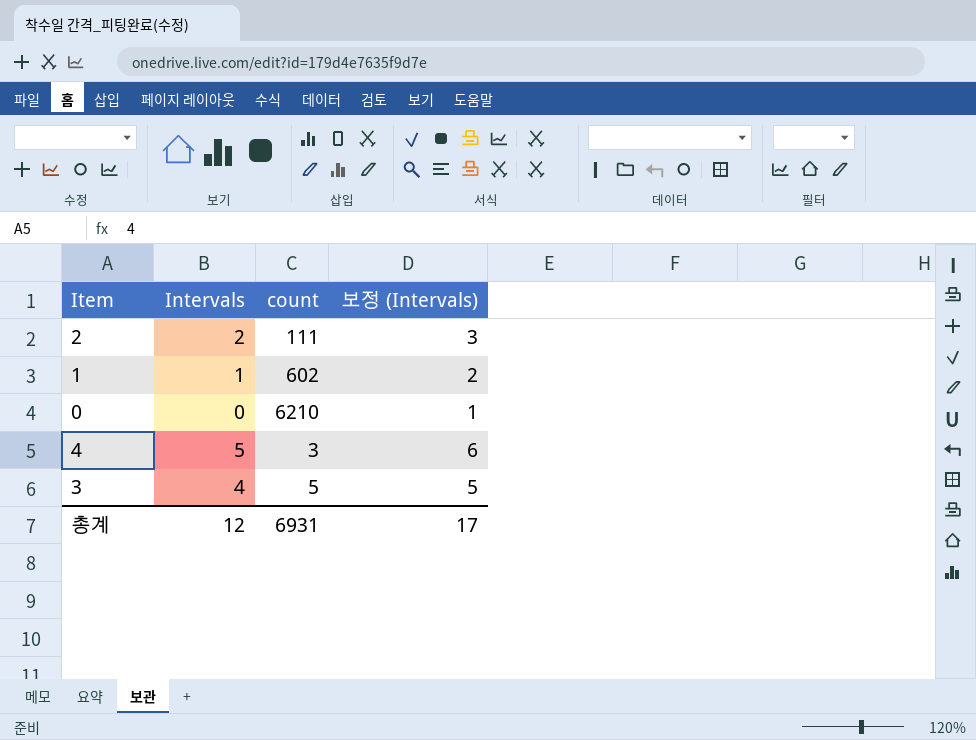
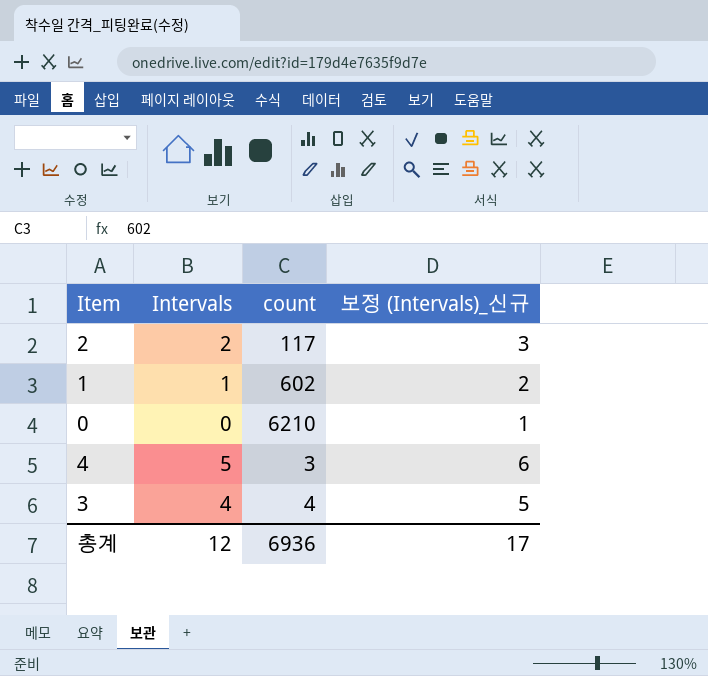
column name: 보정 (Intervals) -> 보정 (Intervals)_신규
2 | count: 111 -> 117
3 | count: 5 -> 4
총계 | count: 6931 -> 6936

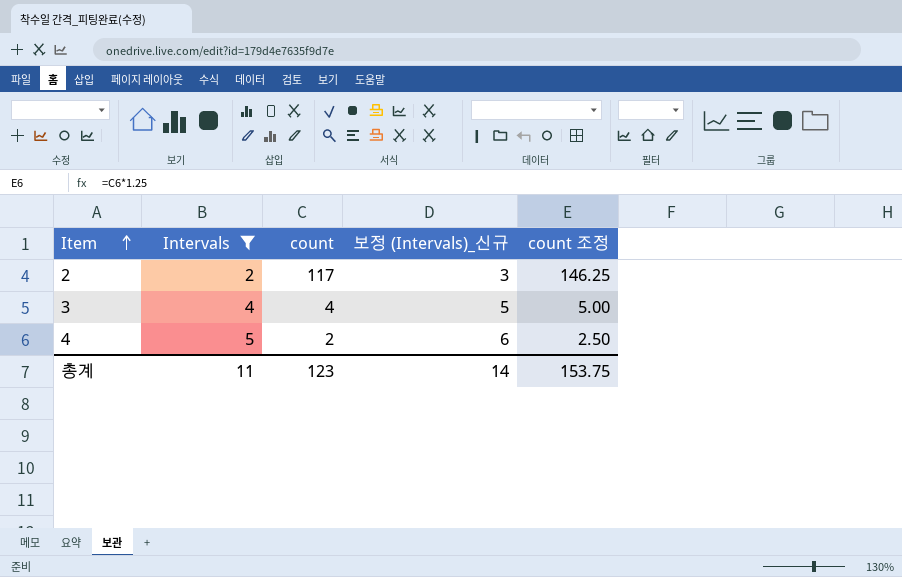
filter: none -> Intervals >= 2
row order: none -> Item ascending
column count 조정 | formula: none -> [count] * 1.25
4 | count: 3 -> 2
총계 | Intervals: 12 -> 11
총계 | count: 6936 -> 123
총계 | 보정 (Intervals)_신규: 17 -> 14

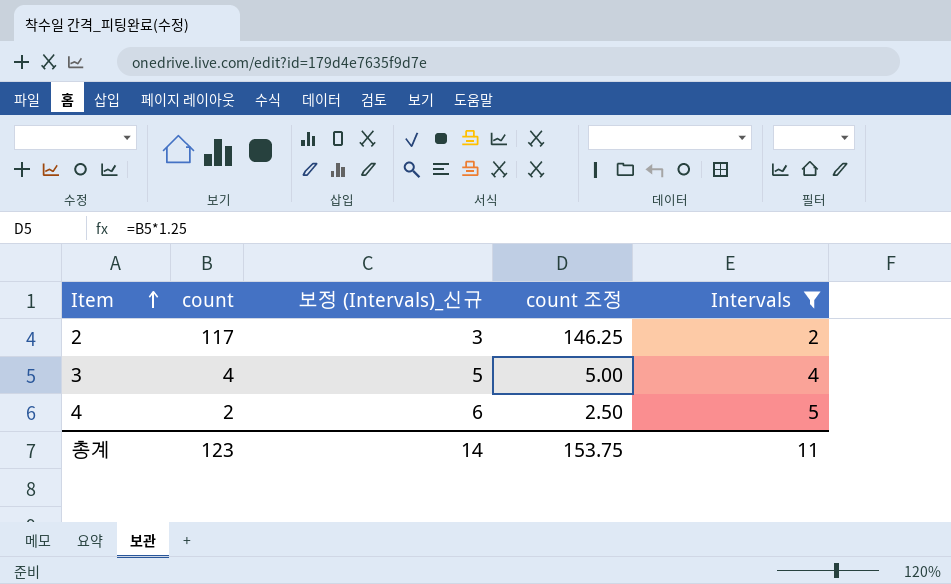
column Intervals | position: 2 -> 5

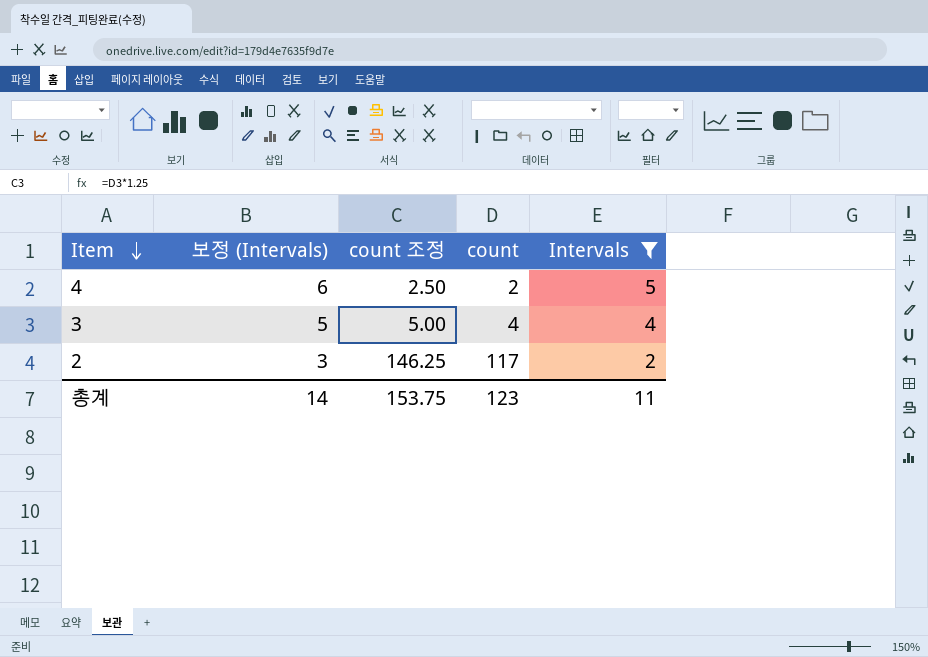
row order: Item ascending -> Item descending
column name: 보정 (Intervals)_신규 -> 보정 (Intervals)
column count | position: 2 -> 4

